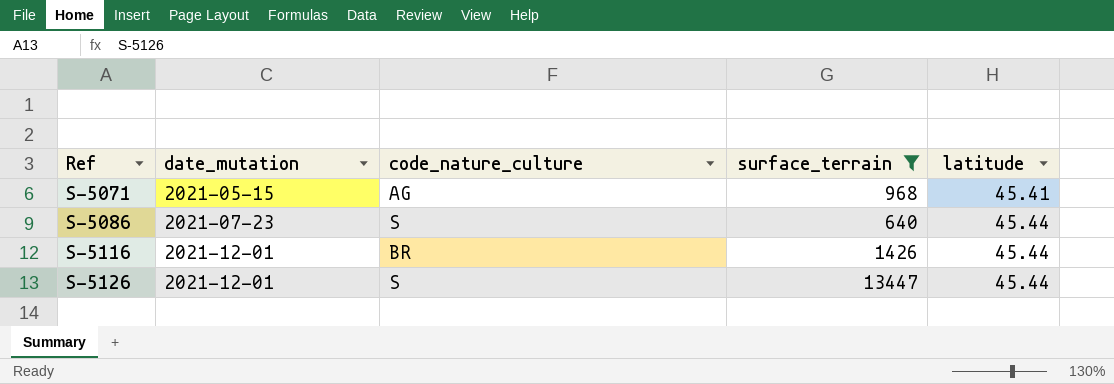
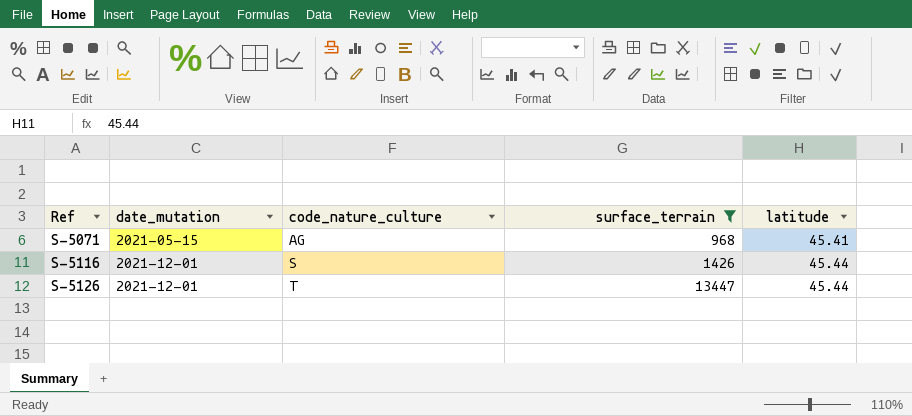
row S-5086: 2021-07-23 | S | 640 | 45.44 -> none
S-5116 | code_nature_culture: BR -> S
S-5126 | code_nature_culture: S -> T

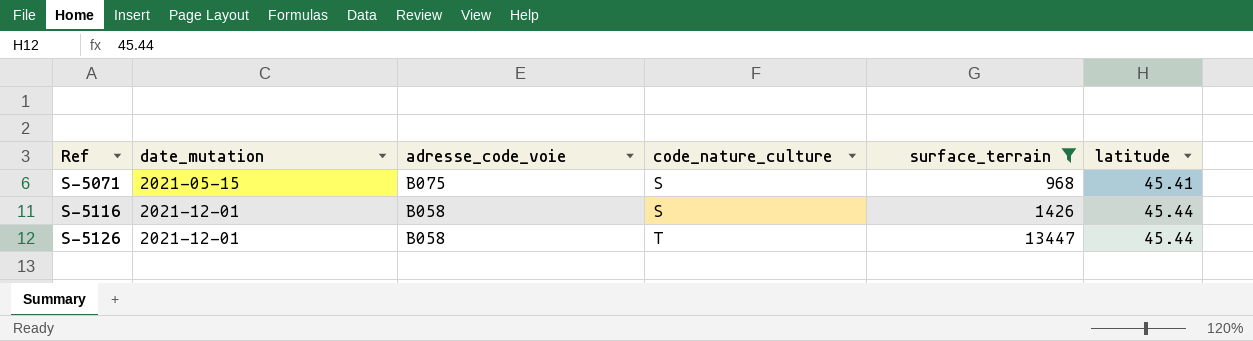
column adresse_code_voie | position: none -> 3
S-5071 | code_nature_culture: AG -> S

